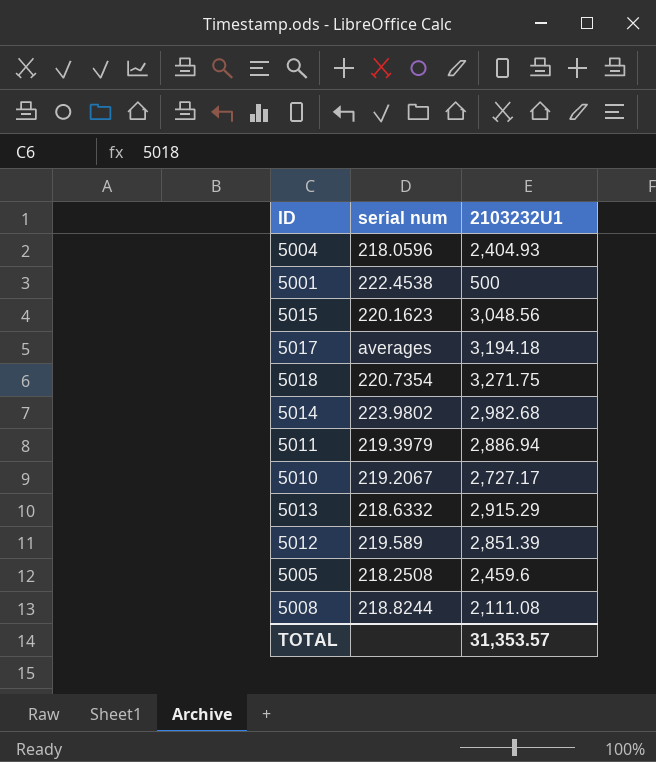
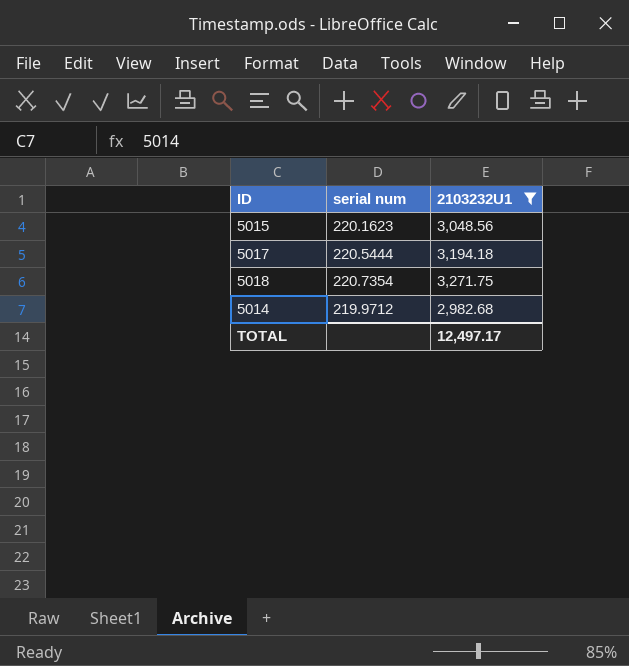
filter: none -> 2103232U1 >= 2,982.68
5017 | serial num: averages -> 220.5444
5014 | serial num: 223.9802 -> 219.9712
TOTAL | 2103232U1: 31,353.57 -> 12,497.17

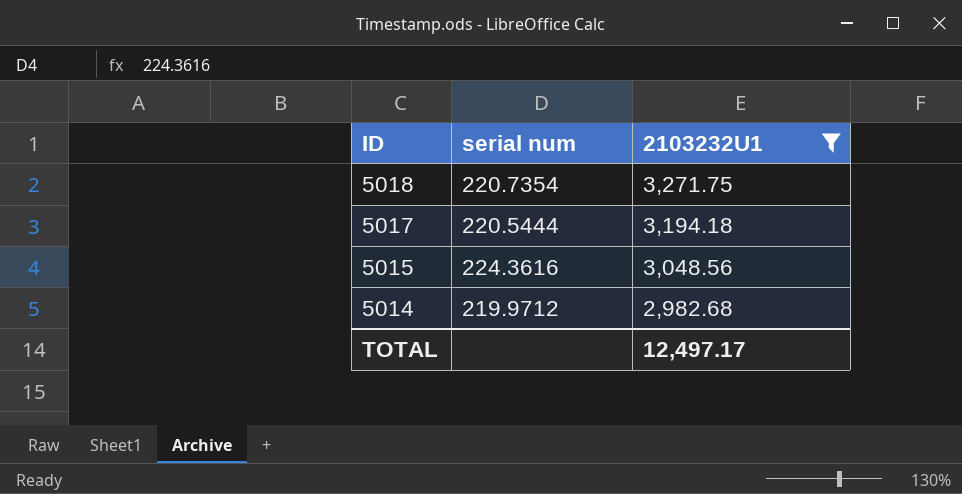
row order: none -> ID descending
5015 | serial num: 220.1623 -> 224.3616

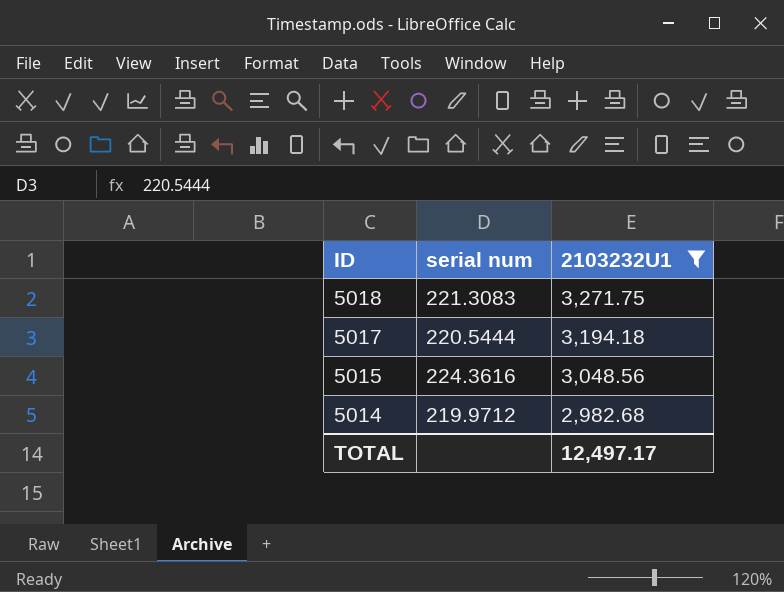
5018 | serial num: 220.7354 -> 221.3083

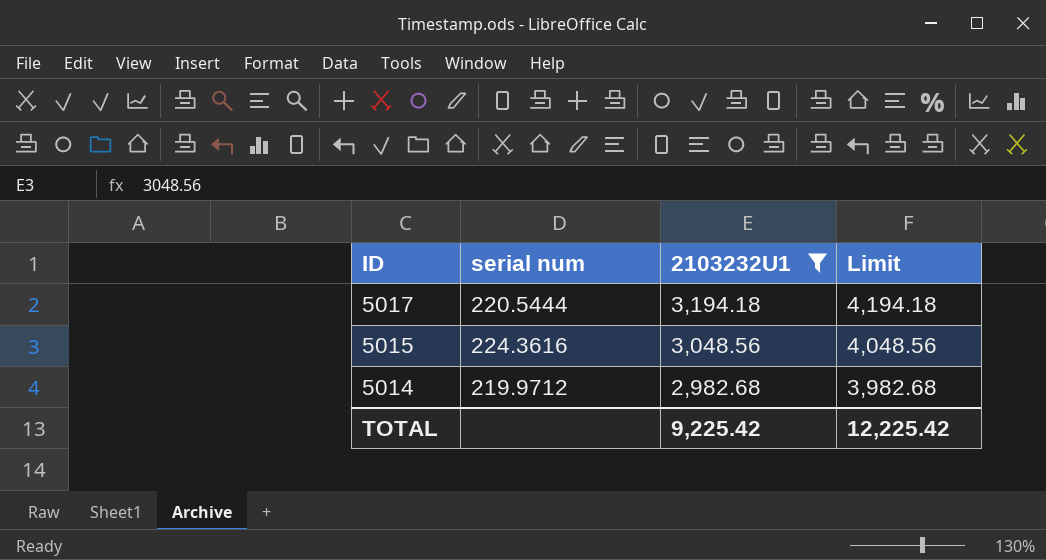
column Limit | formula: none -> [2103232U1] + 1000
row 5018: 221.3083 | 3,271.75 -> none
TOTAL | 2103232U1: 12,497.17 -> 9,225.42

